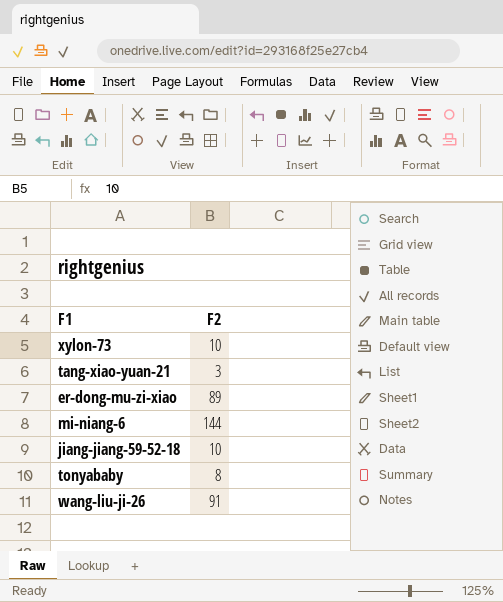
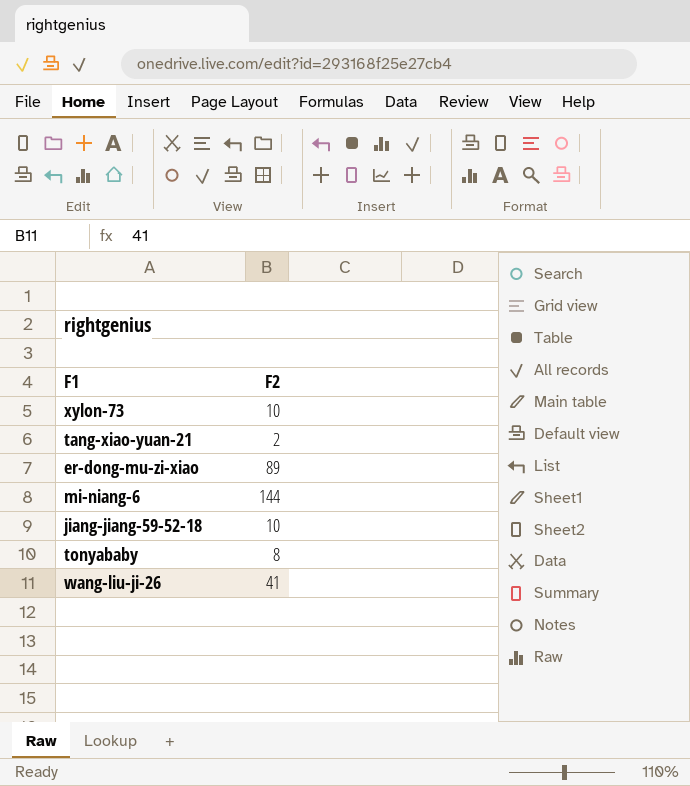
tang-xiao-yuan-21 | F2: 3 -> 2
wang-liu-ji-26 | F2: 91 -> 41

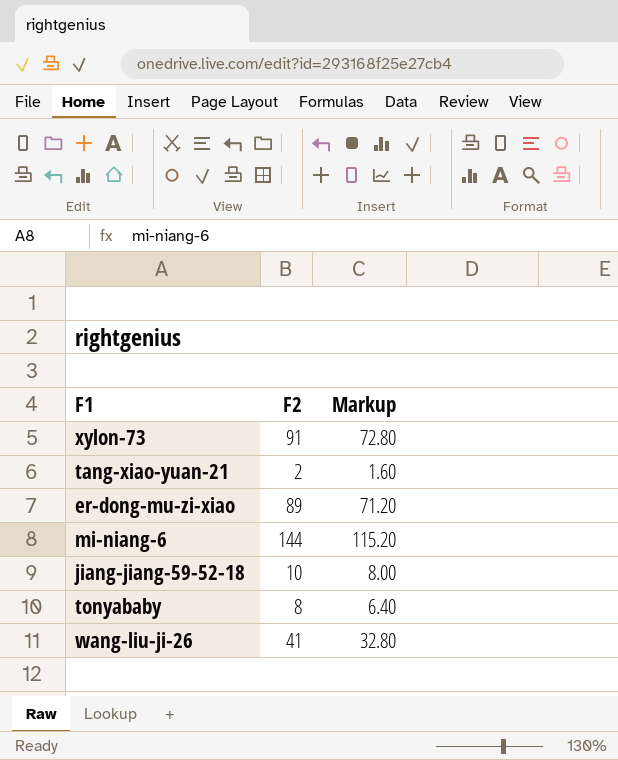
column Markup | formula: none -> [F2] * 0.8
xylon-73 | F2: 10 -> 91

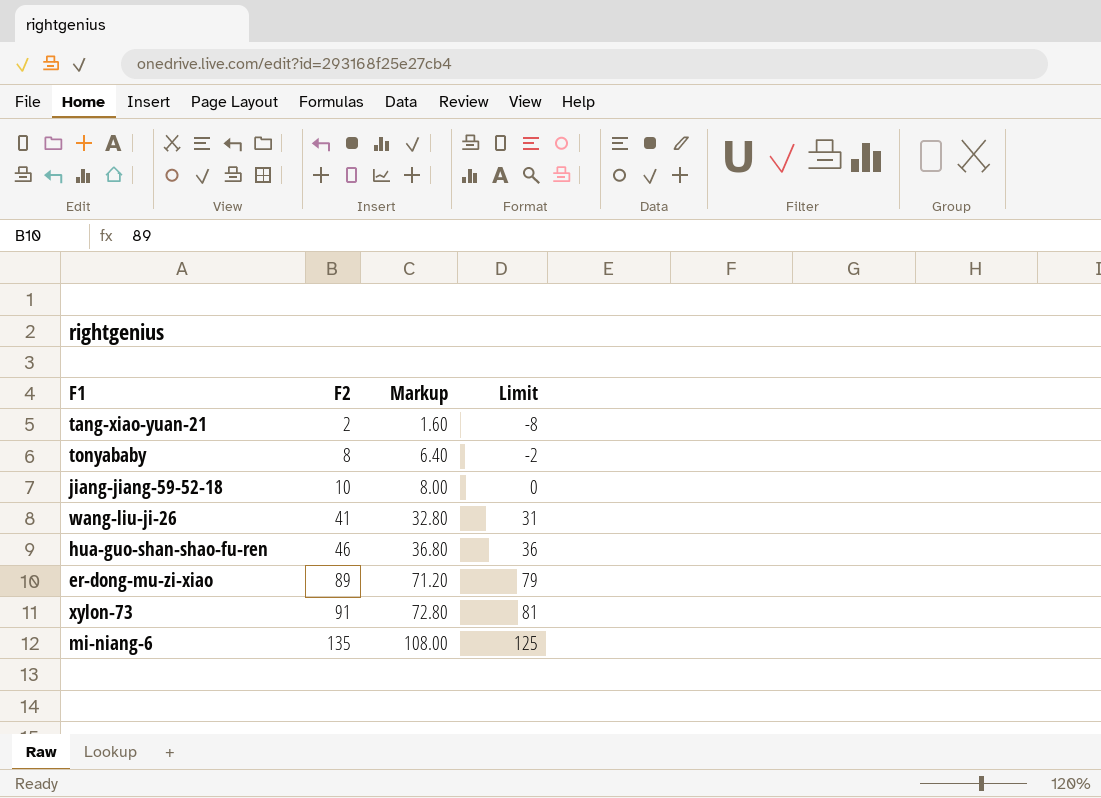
row order: none -> F2 ascending
column Limit | formula: none -> [F2] - 10
row hua-guo-shan-shao-fu-ren: none -> 46 | 36.80 | 36
mi-niang-6 | F2: 144 -> 135
mi-niang-6 | Markup: 115.20 -> 108.00

